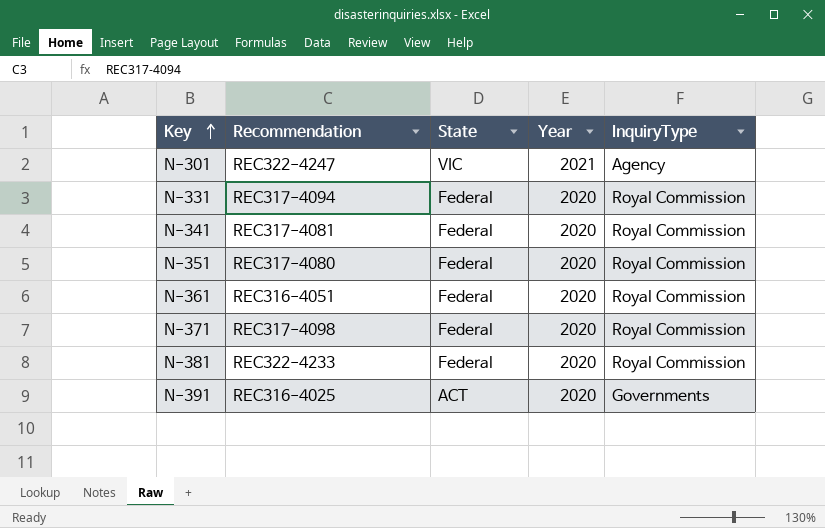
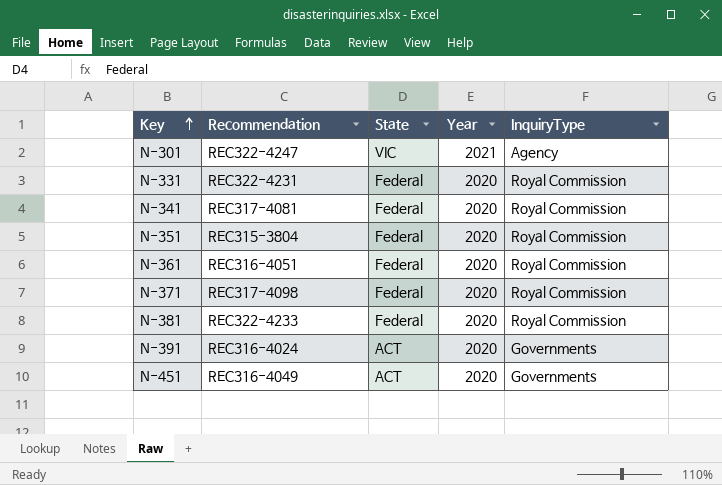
N-331 | Recommendation: REC317-4094 -> REC322-4231
N-351 | Recommendation: REC317-4080 -> REC315-3804
N-391 | Recommendation: REC316-4025 -> REC316-4024
row N-451: none -> REC316-4049 | ACT | 2020 | Governments

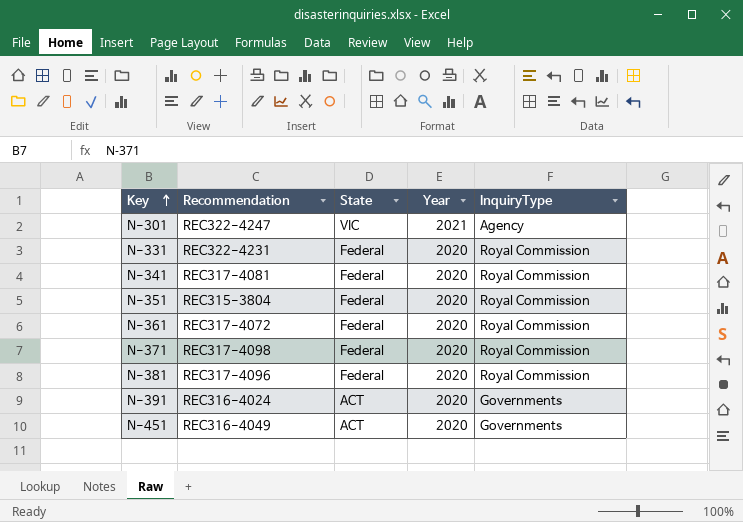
N-361 | Recommendation: REC316-4051 -> REC317-4072
N-381 | Recommendation: REC322-4233 -> REC317-4096

